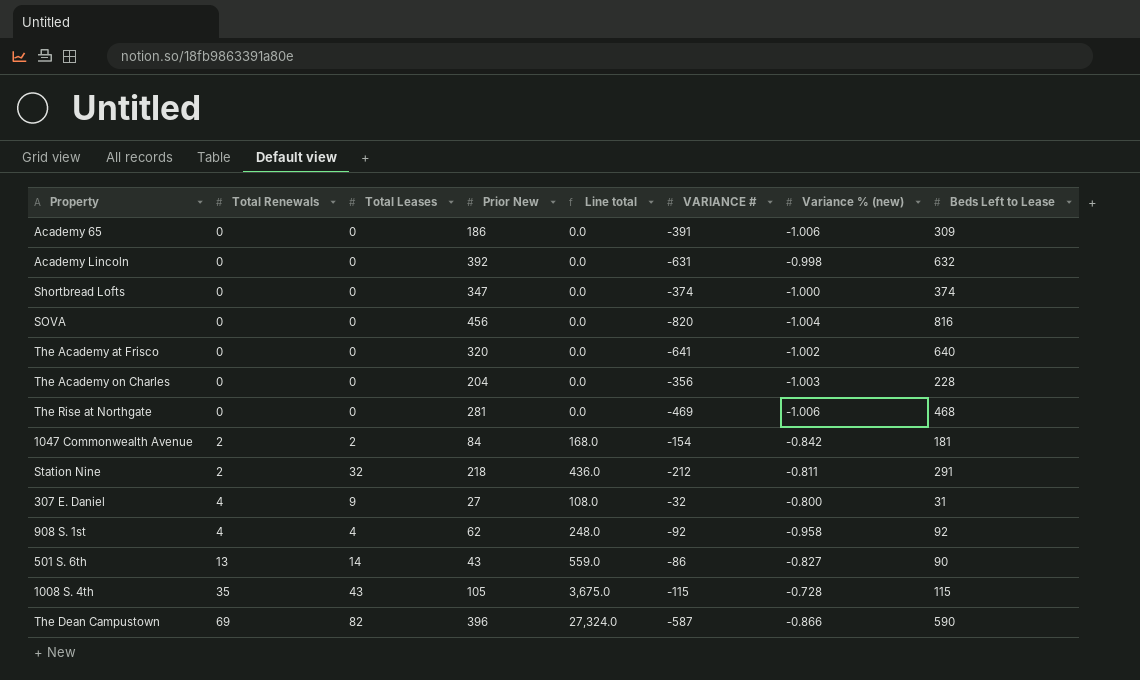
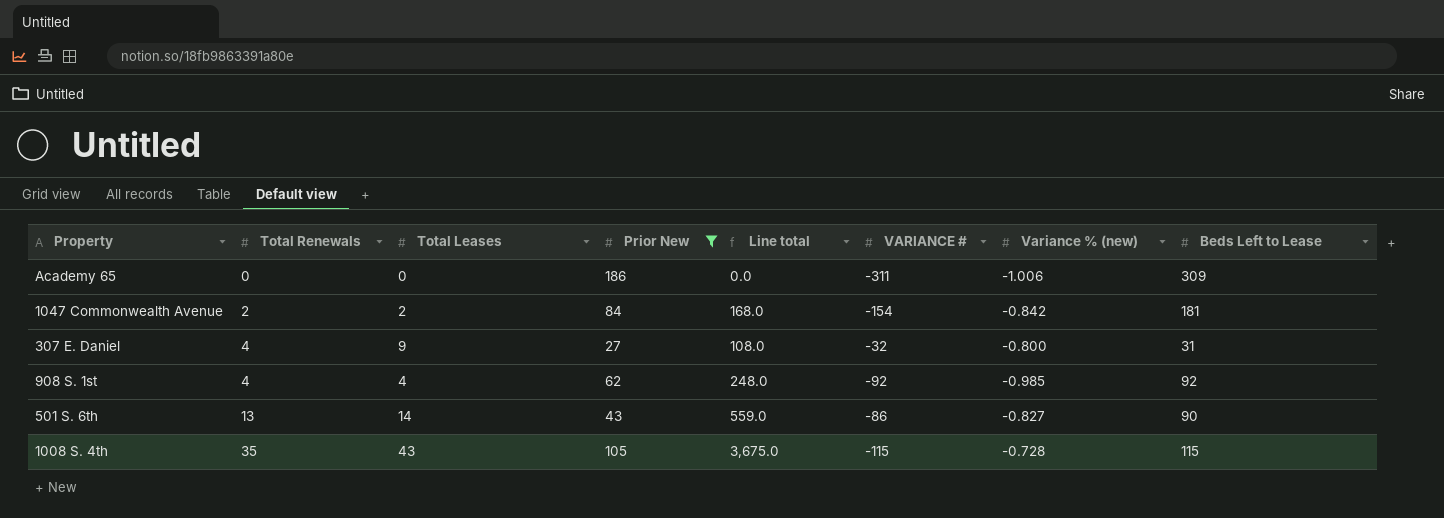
filter: none -> Prior New <= 186
Academy 65 | VARIANCE #: -391 -> -311
908 S. 1st | Variance % (new): -0.958 -> -0.985

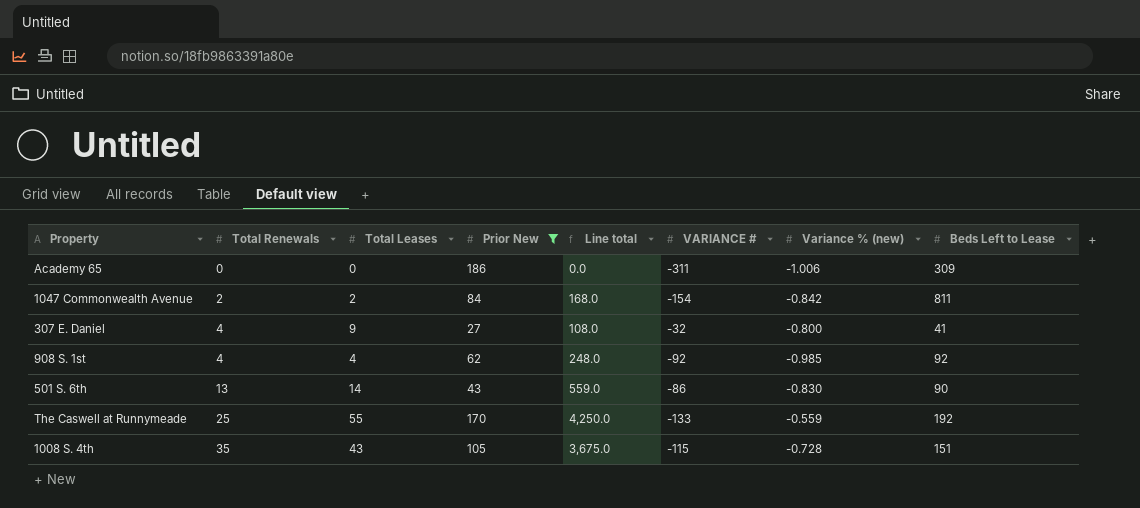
1047 Commonwealth Avenue | Beds Left to Lease: 181 -> 811
307 E. Daniel | Beds Left to Lease: 31 -> 41
501 S. 6th | Variance % (new): -0.827 -> -0.830
row The Caswell at Runnymeade: none -> 25 | 55 | 170 | 4,250.0 | -133 | -0.559 | 192
1008 S. 4th | Beds Left to Lease: 115 -> 151

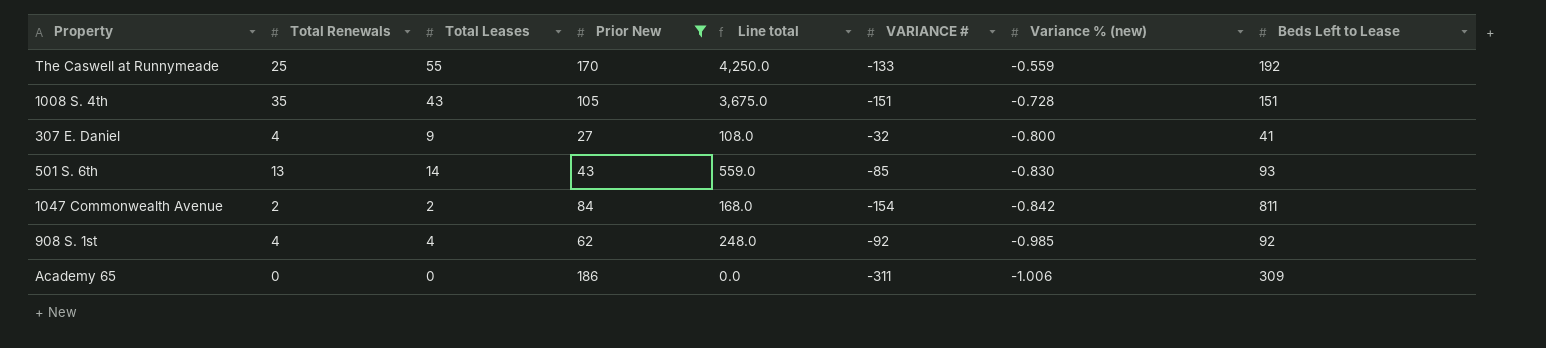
row order: Total Renewals ascending -> Variance % (new) descending
1008 S. 4th | VARIANCE #: -115 -> -151
501 S. 6th | VARIANCE #: -86 -> -85
501 S. 6th | Beds Left to Lease: 90 -> 93

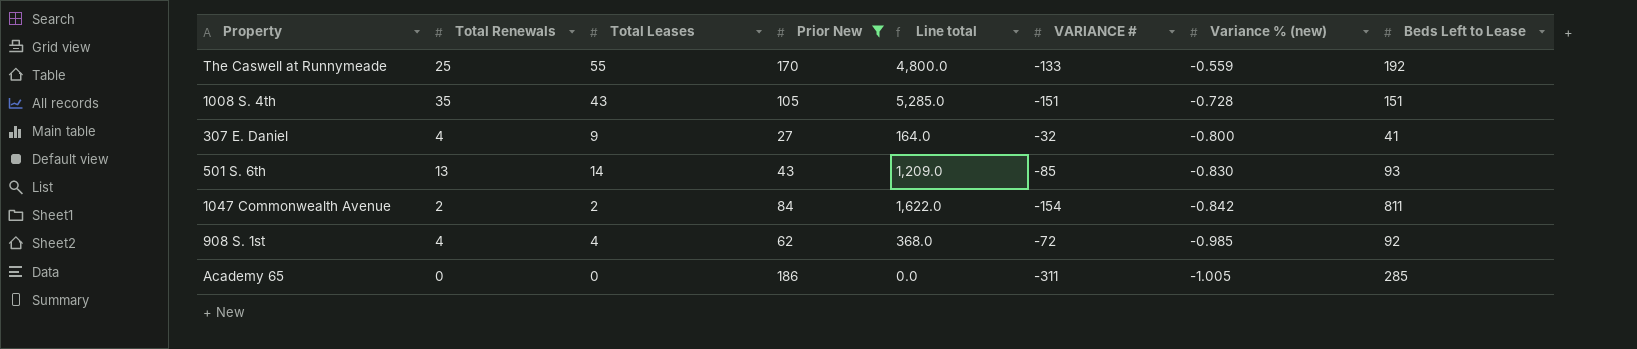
column Line total | formula: [Total Renewals] * [Prior New] -> [Total Renewals] * [Beds Left to Lease]
908 S. 1st | VARIANCE #: -92 -> -72
Academy 65 | Variance % (new): -1.006 -> -1.005
Academy 65 | Beds Left to Lease: 309 -> 285

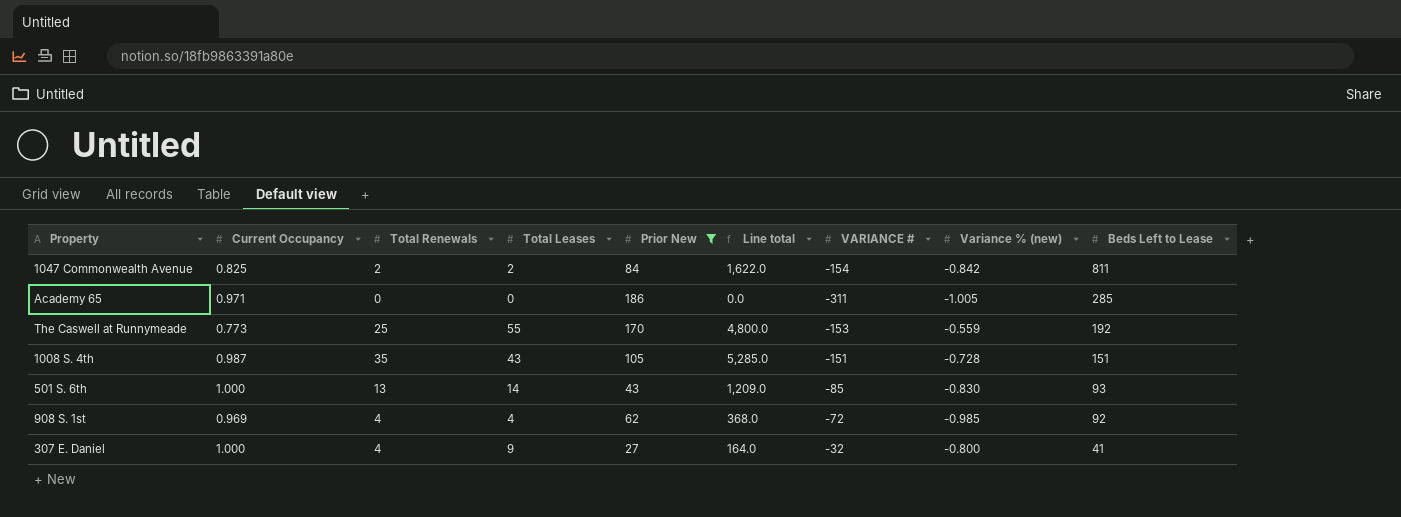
row order: Variance % (new) descending -> Beds Left to Lease descending
column Current Occupancy | position: none -> 2
The Caswell at Runnymeade | VARIANCE #: -133 -> -153

